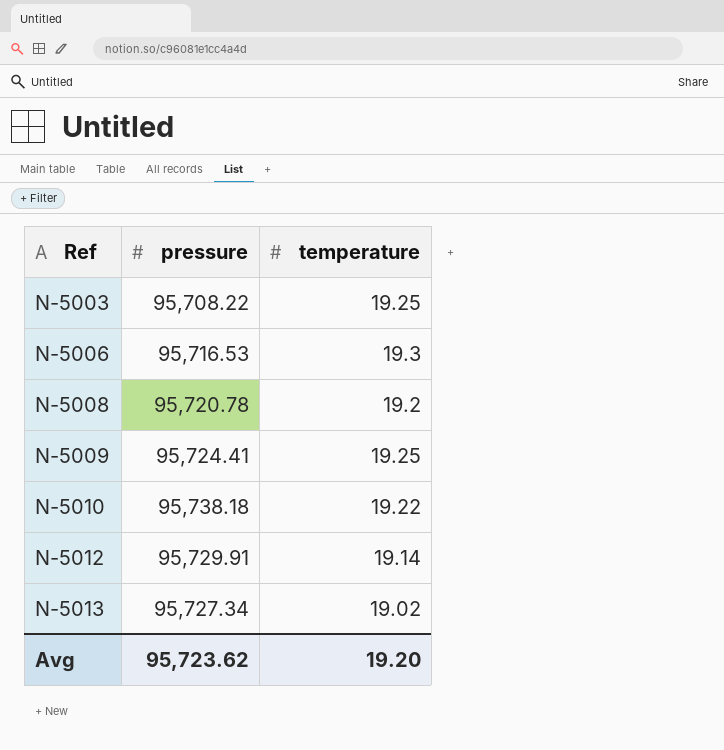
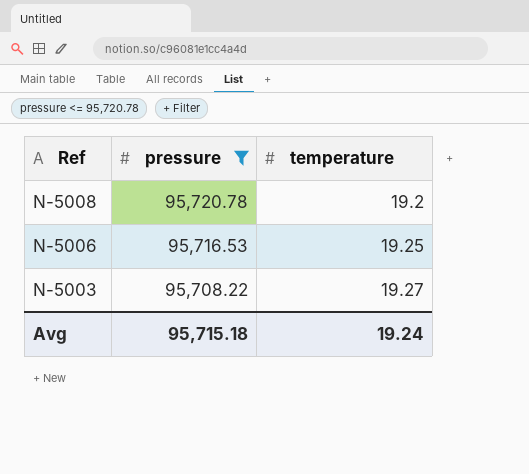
filter: none -> pressure <= 95,720.78
row order: Ref ascending -> Ref descending
N-5006 | temperature: 19.3 -> 19.25
N-5003 | temperature: 19.25 -> 19.27
Avg | pressure: 95,723.62 -> 95,715.18
Avg | temperature: 19.20 -> 19.24

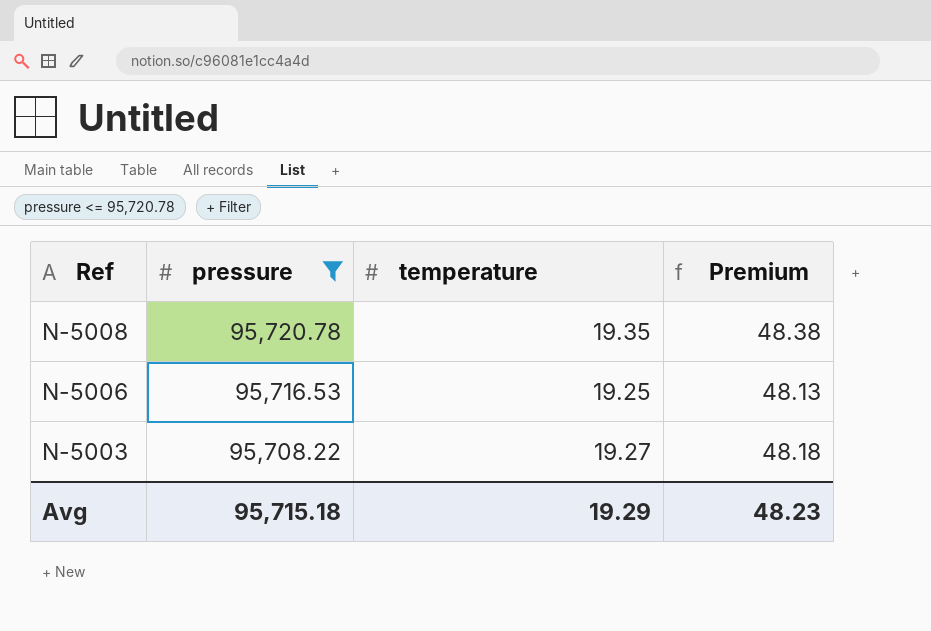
column Premium | formula: none -> [temperature] * 2.5
N-5008 | temperature: 19.2 -> 19.35
Avg | temperature: 19.24 -> 19.29

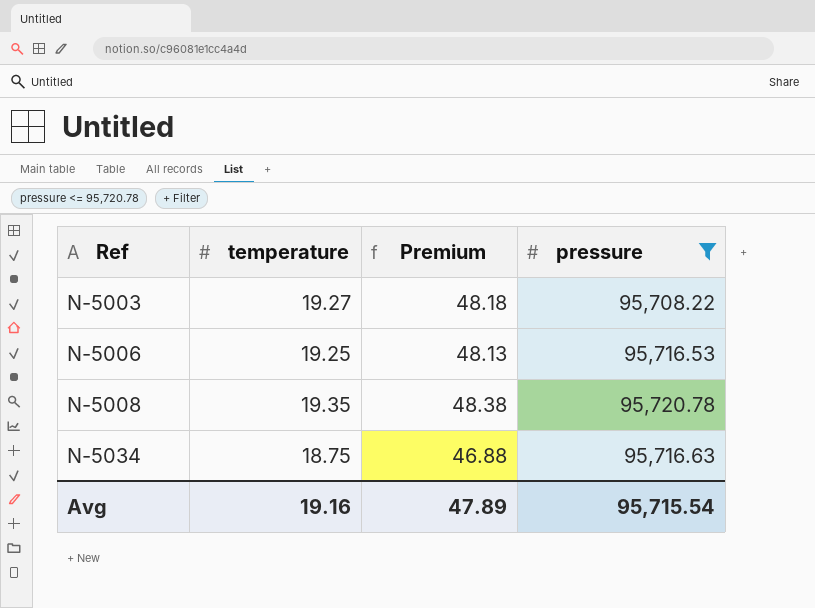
row order: Ref descending -> Ref ascending
column pressure | position: 2 -> 4
row N-5034: none -> 18.75 | 46.88 | 95,716.63
Avg | temperature: 19.29 -> 19.16
Avg | Premium: 48.23 -> 47.89
Avg | pressure: 95,715.18 -> 95,715.54

